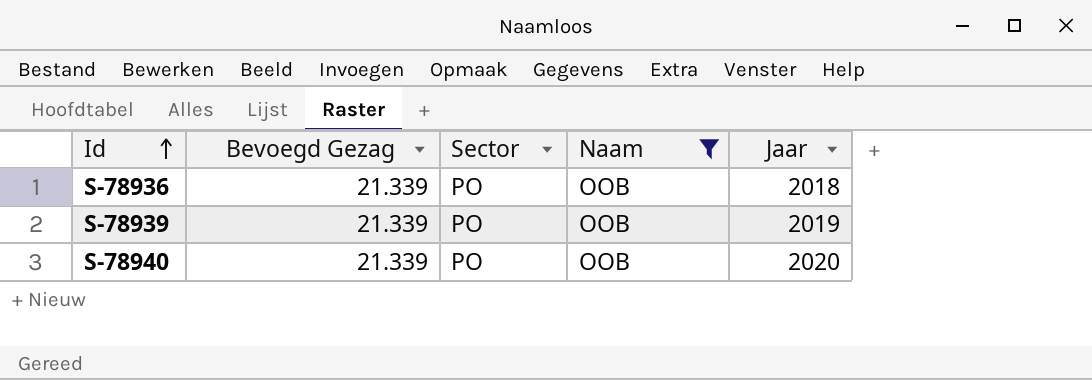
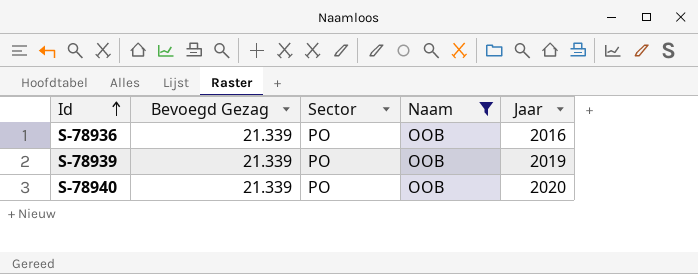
S-78936 | Jaar: 2018 -> 2016

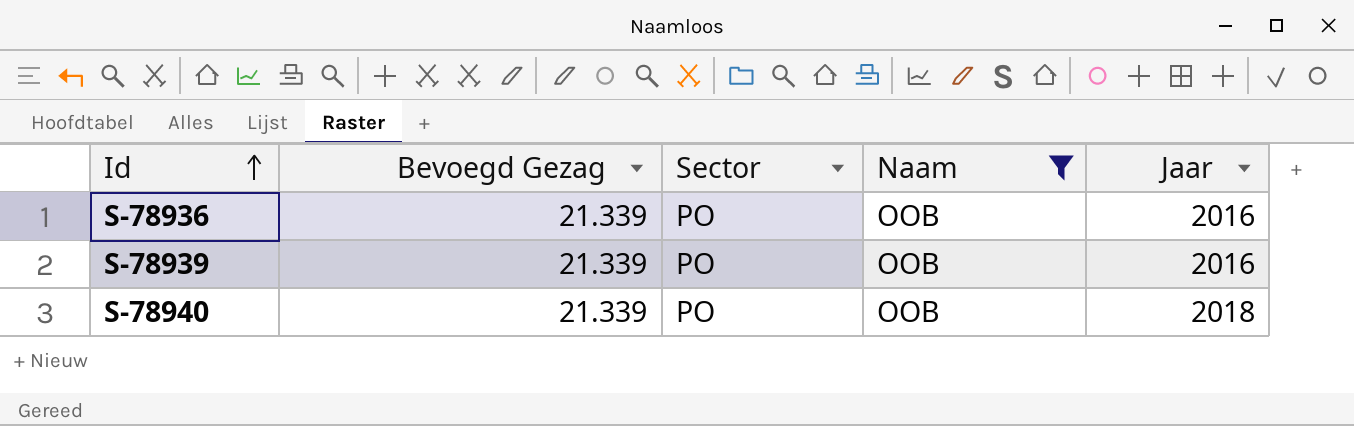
S-78939 | Jaar: 2019 -> 2016
S-78940 | Jaar: 2020 -> 2018

